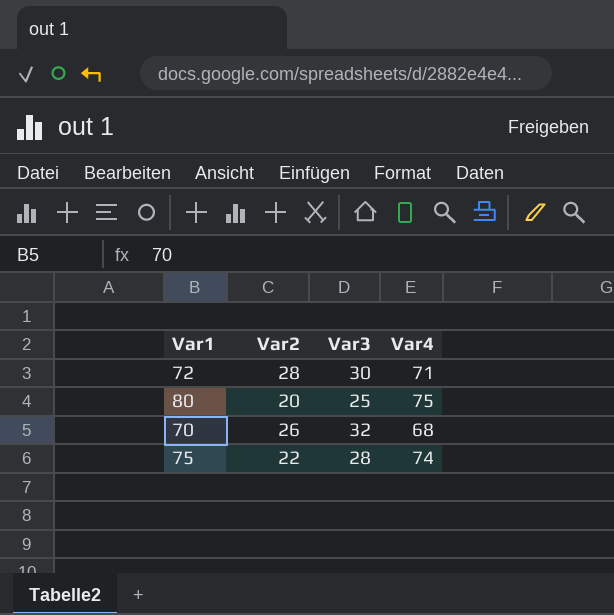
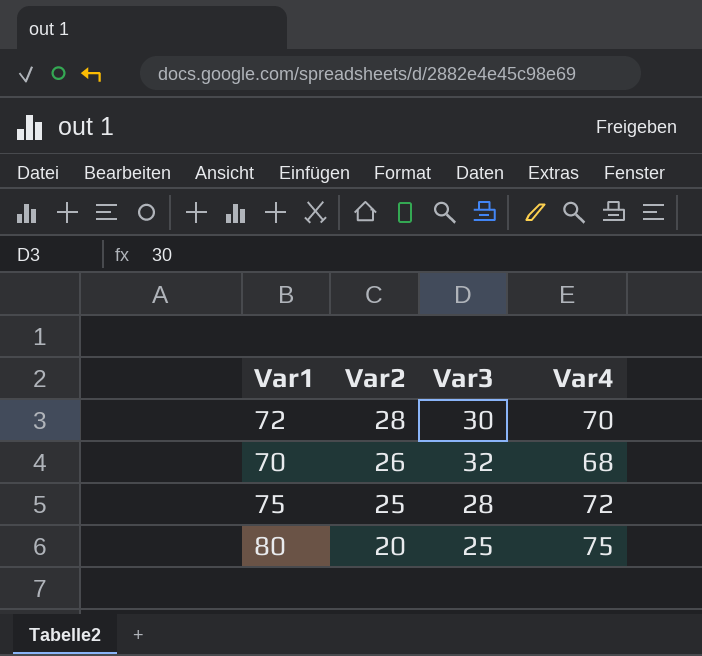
row order: none -> Var2 descending
72 | Var4: 71 -> 70
75 | Var2: 22 -> 25
75 | Var4: 74 -> 72

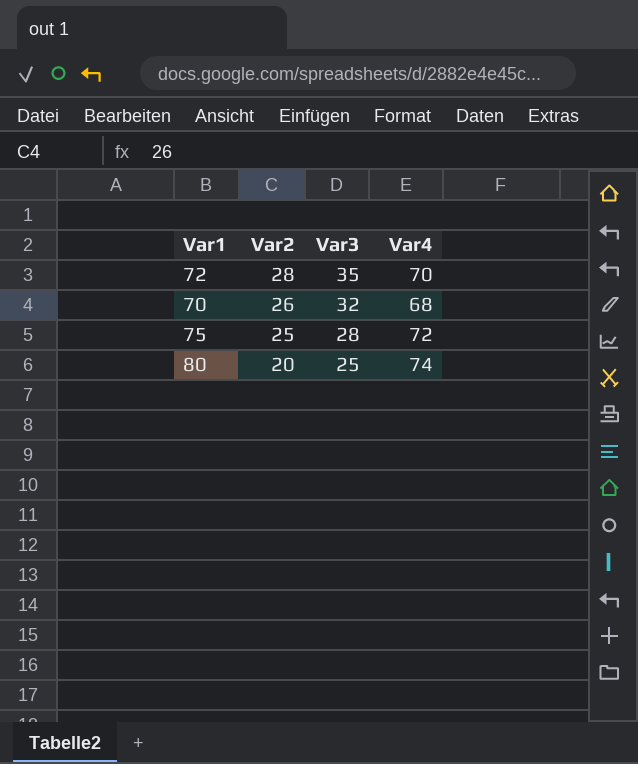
72 | Var3: 30 -> 35
80 | Var4: 75 -> 74

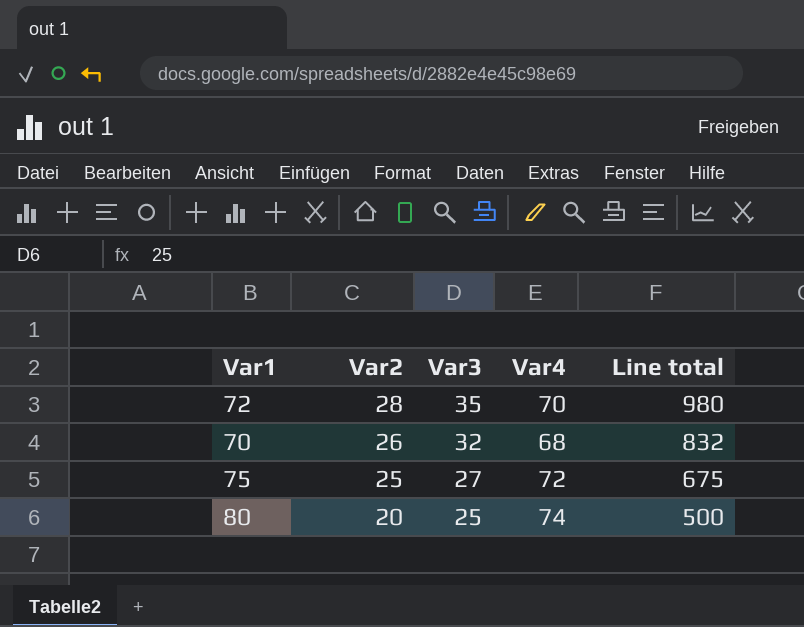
column Line total | formula: none -> [Var2] * [Var3]
75 | Var3: 28 -> 27

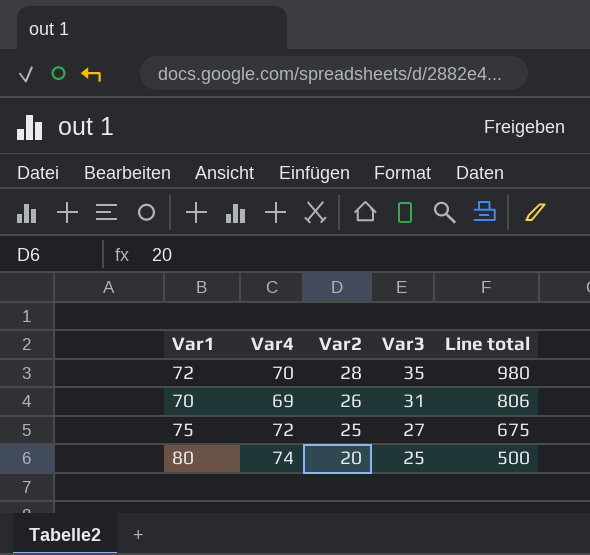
column Var4 | position: 4 -> 2
70 | Var4: 68 -> 69
70 | Var3: 32 -> 31
70 | Line total: 832 -> 806

